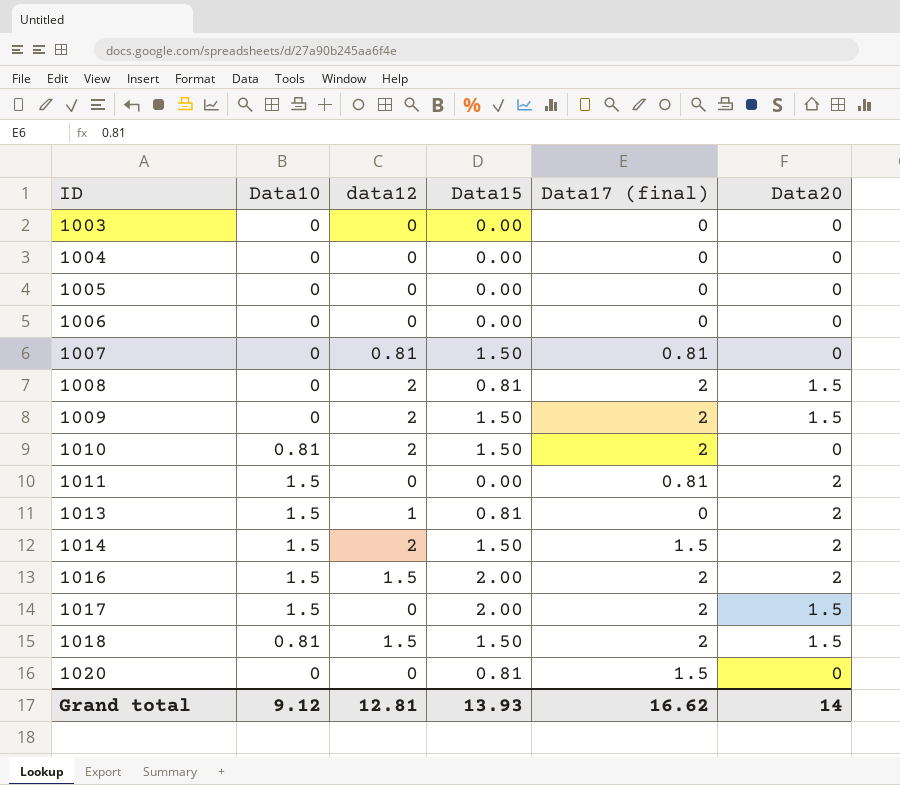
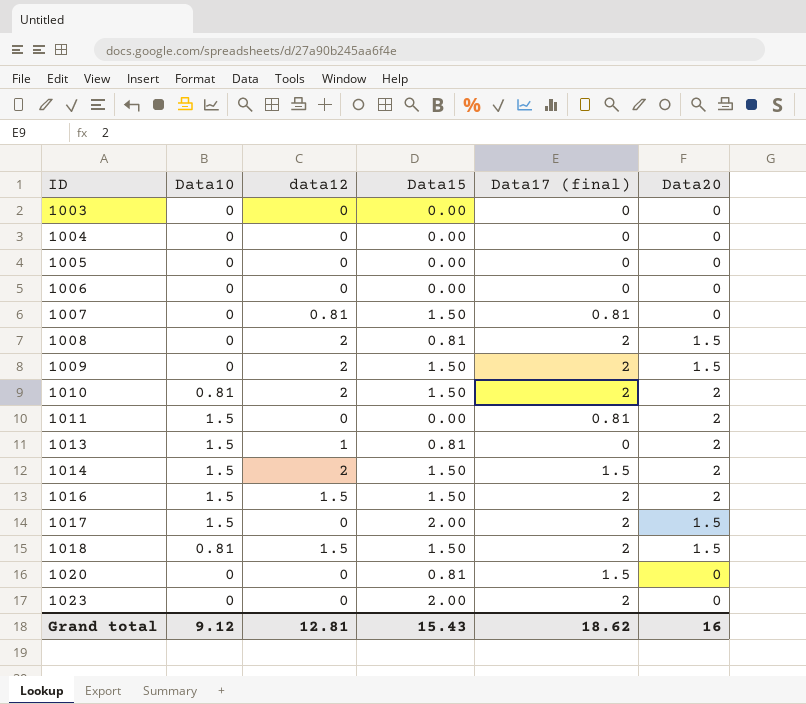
1010 | Data20: 0 -> 2
1016 | Data15: 2.00 -> 1.50
row 1023: none -> 0 | 0 | 2.00 | 2 | 0
Grand total | Data15: 13.93 -> 15.43
Grand total | Data17 (final): 16.62 -> 18.62
Grand total | Data20: 14 -> 16

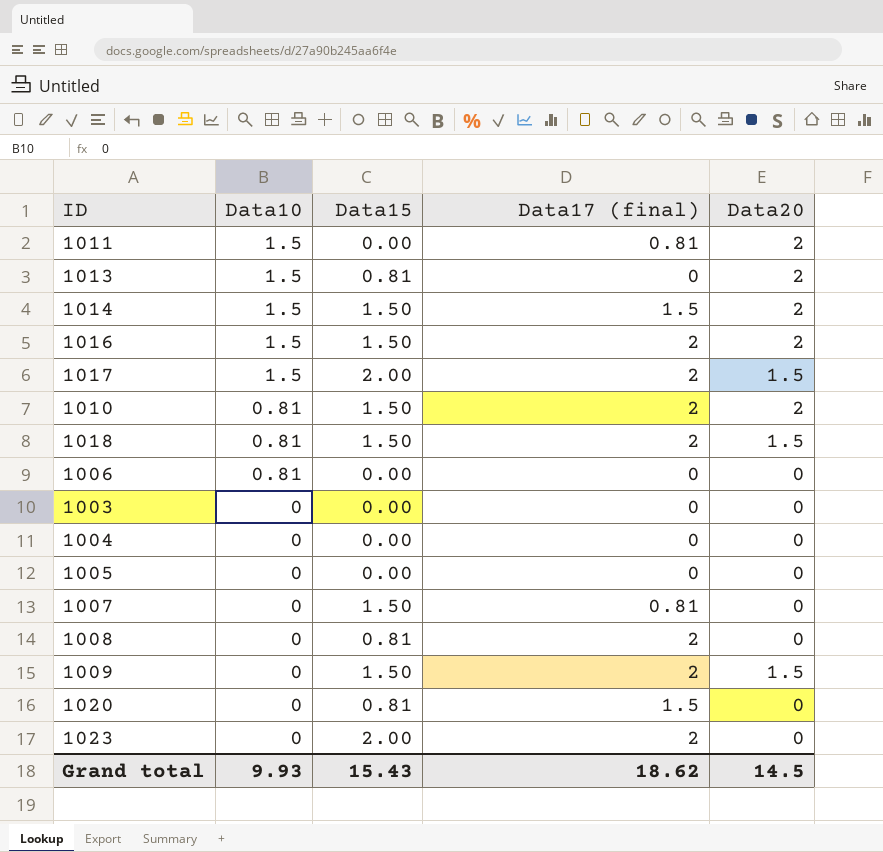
row order: ID ascending -> Data10 descending
column data12 | position: 3 -> none
1006 | Data10: 0 -> 0.81
1008 | Data20: 1.5 -> 0
Grand total | Data10: 9.12 -> 9.93
Grand total | Data20: 16 -> 14.5

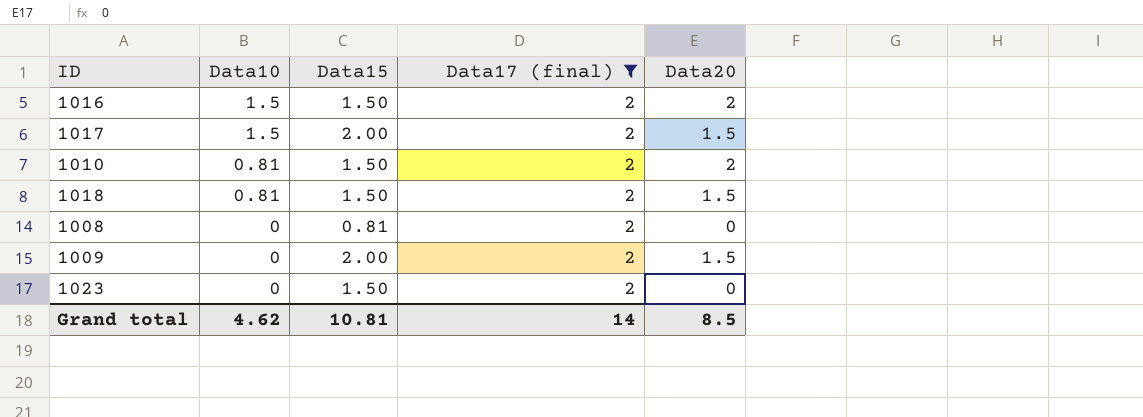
filter: none -> Data17 (final) = 2
1009 | Data15: 1.50 -> 2.00
1023 | Data15: 2.00 -> 1.50
Grand total | Data10: 9.93 -> 4.62
Grand total | Data15: 15.43 -> 10.81
Grand total | Data17 (final): 18.62 -> 14
Grand total | Data20: 14.5 -> 8.5

